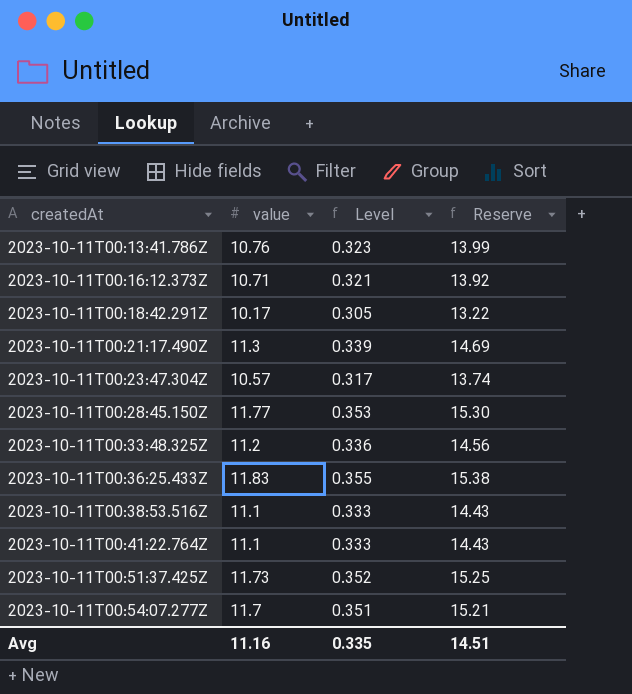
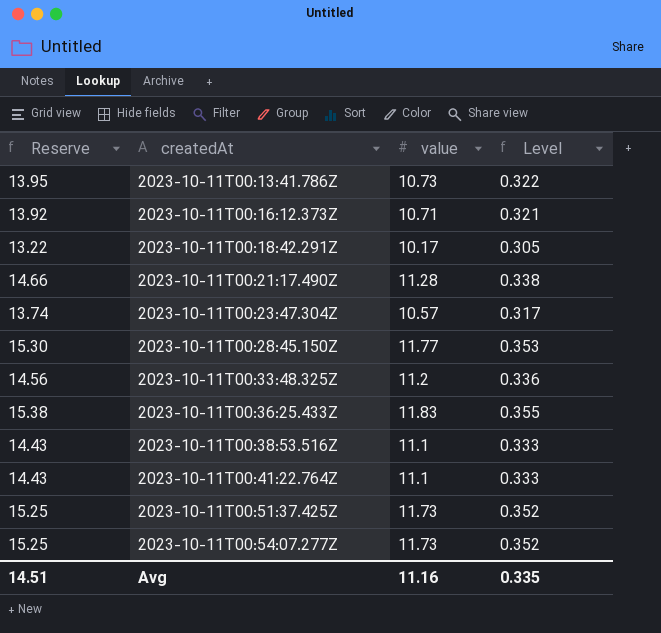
column Reserve | position: 4 -> 1
2023-10-11T00:13:41.786Z | Reserve: 13.99 -> 13.95
2023-10-11T00:13:41.786Z | value: 10.76 -> 10.73
2023-10-11T00:13:41.786Z | Level: 0.323 -> 0.322
2023-10-11T00:21:17.490Z | Reserve: 14.69 -> 14.66
2023-10-11T00:21:17.490Z | value: 11.3 -> 11.28
2023-10-11T00:21:17.490Z | Level: 0.339 -> 0.338
2023-10-11T00:54:07.277Z | Reserve: 15.21 -> 15.25
2023-10-11T00:54:07.277Z | value: 11.7 -> 11.73
2023-10-11T00:54:07.277Z | Level: 0.351 -> 0.352

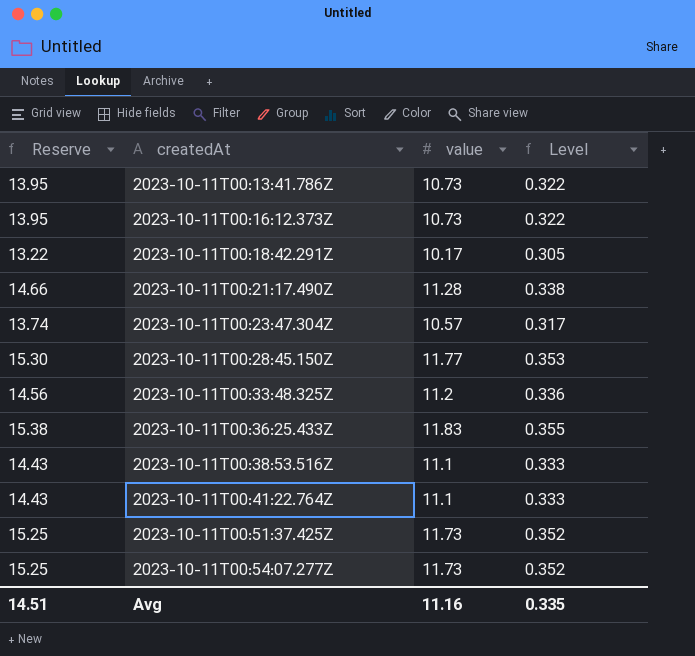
2023-10-11T00:16:12.373Z | Reserve: 13.92 -> 13.95
2023-10-11T00:16:12.373Z | value: 10.71 -> 10.73
2023-10-11T00:16:12.373Z | Level: 0.321 -> 0.322

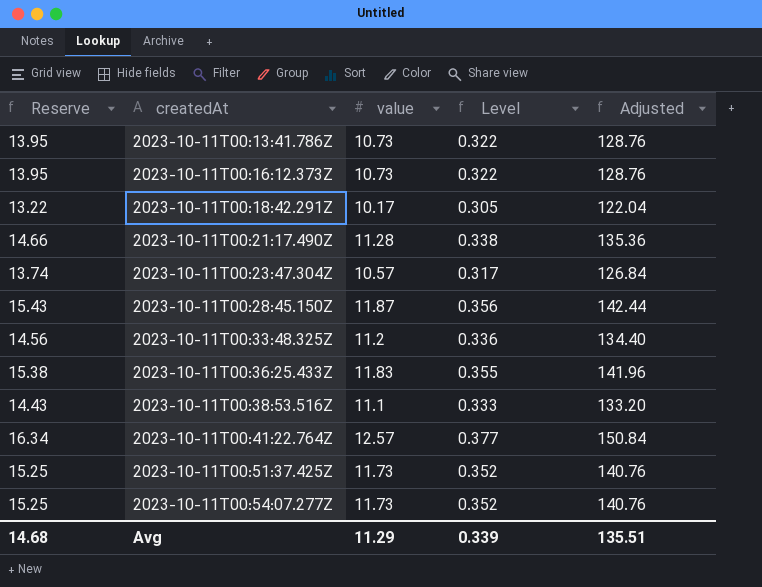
column Adjusted | formula: none -> [value] * 12
2023-10-11T00:28:45.150Z | Reserve: 15.30 -> 15.43
2023-10-11T00:28:45.150Z | value: 11.77 -> 11.87
2023-10-11T00:28:45.150Z | Level: 0.353 -> 0.356
2023-10-11T00:41:22.764Z | Reserve: 14.43 -> 16.34
2023-10-11T00:41:22.764Z | value: 11.1 -> 12.57
2023-10-11T00:41:22.764Z | Level: 0.333 -> 0.377
Avg | Reserve: 14.51 -> 14.68
Avg | value: 11.16 -> 11.29
Avg | Level: 0.335 -> 0.339

